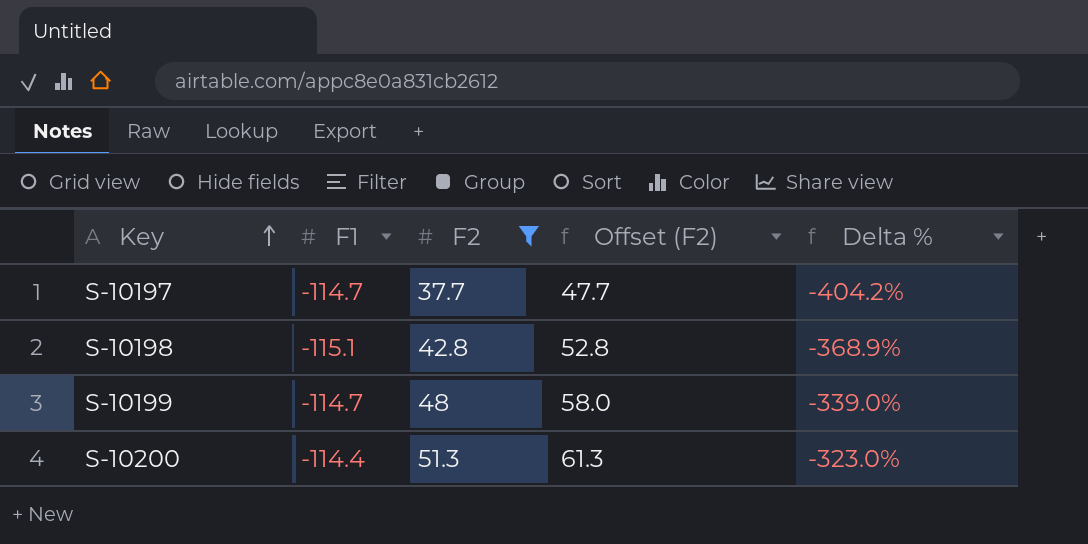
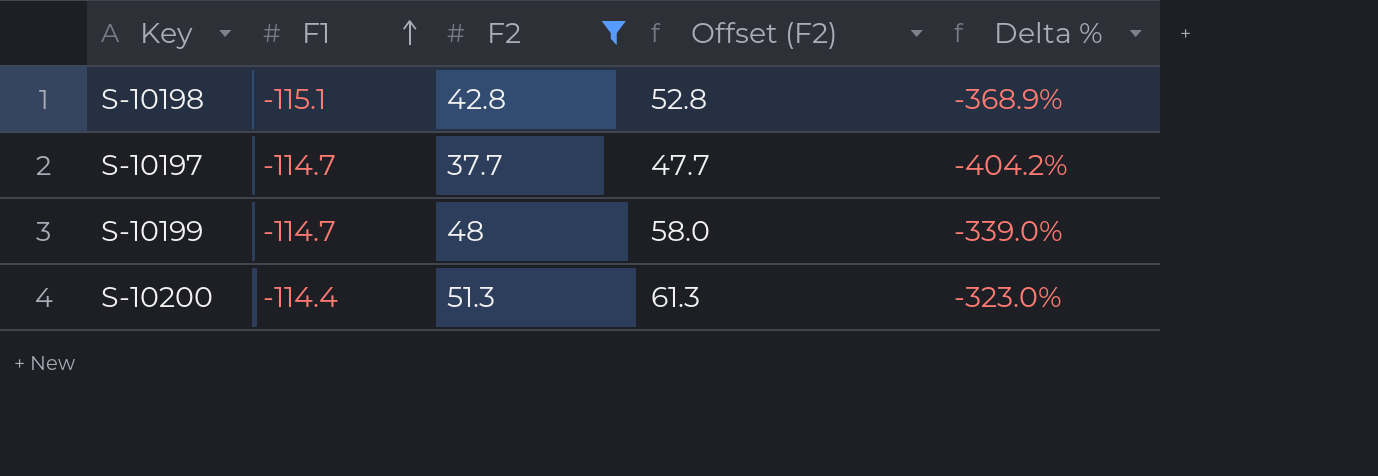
row order: Key ascending -> F1 ascending

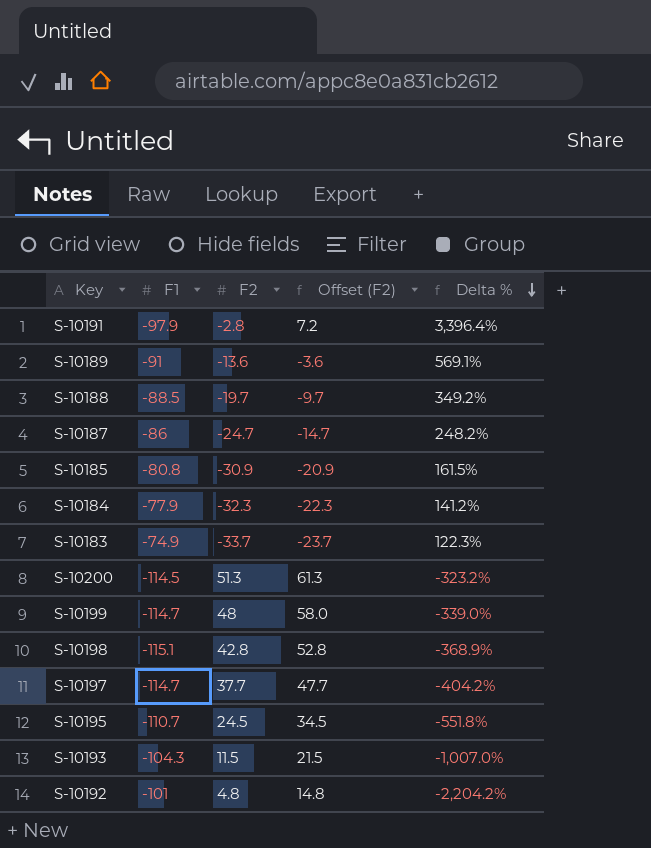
filter: F2 >= 37.7 -> none
row order: F1 ascending -> Delta % descending
S-10200 | F1: -114.4 -> -114.5
S-10200 | Delta %: -323.0% -> -323.2%

